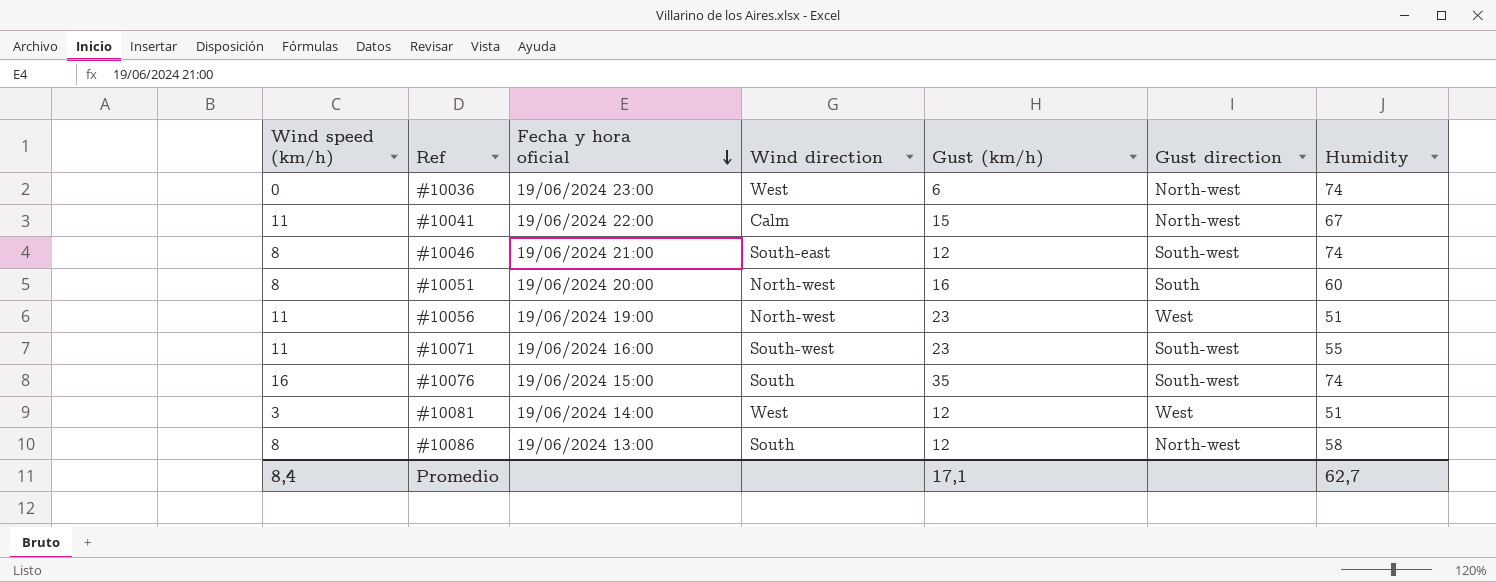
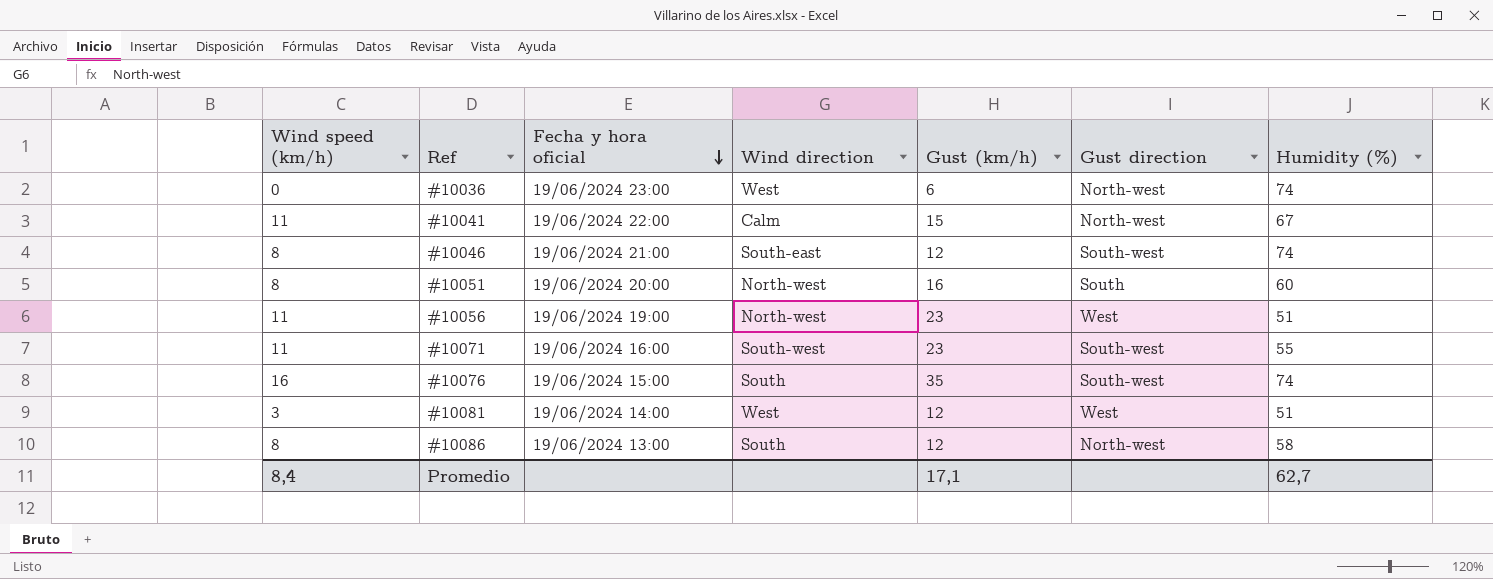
column name: Humidity -> Humidity (%)

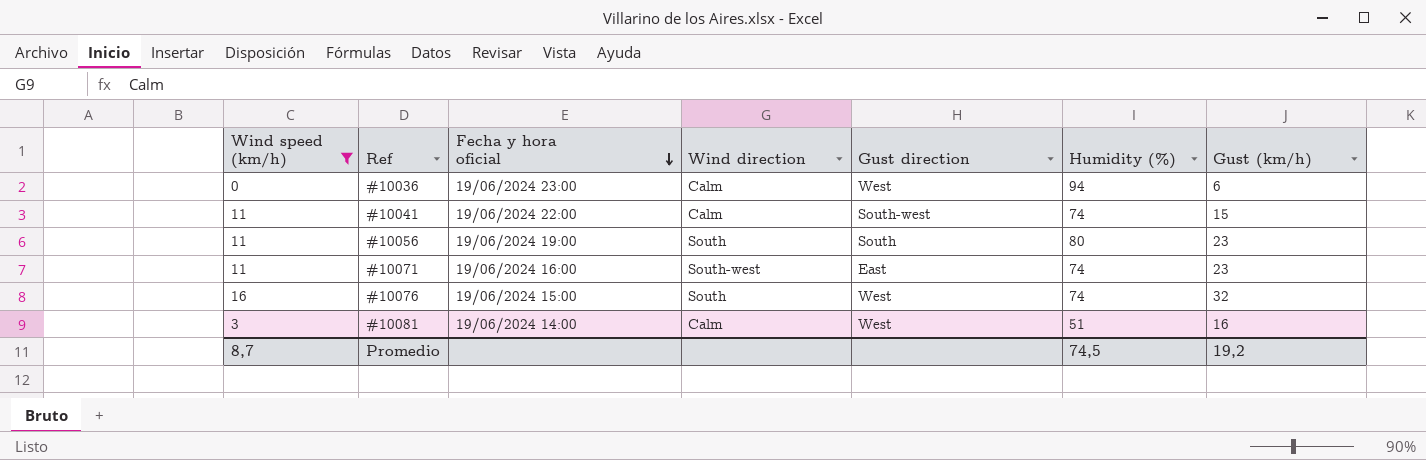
filter: none -> Wind speed (km/h) != 8
column Gust (km/h) | position: 5 -> 7
#10036 | Wind direction: West -> Calm
#10036 | Gust direction: North-west -> West
#10036 | Humidity (%): 74 -> 94
#10041 | Gust direction: North-west -> South-west
#10041 | Humidity (%): 67 -> 74
#10056 | Wind direction: North-west -> South
#10056 | Gust direction: West -> South
#10056 | Humidity (%): 51 -> 80
#10071 | Gust direction: South-west -> East
#10071 | Humidity (%): 55 -> 74
#10076 | Gust direction: South-west -> West
#10076 | Gust (km/h): 35 -> 32
#10081 | Wind direction: West -> Calm
#10081 | Gust (km/h): 12 -> 16
Promedio | Wind speed (km/h): 8,4 -> 8,7
Promedio | Humidity (%): 62,7 -> 74,5
Promedio | Gust (km/h): 17,1 -> 19,2

